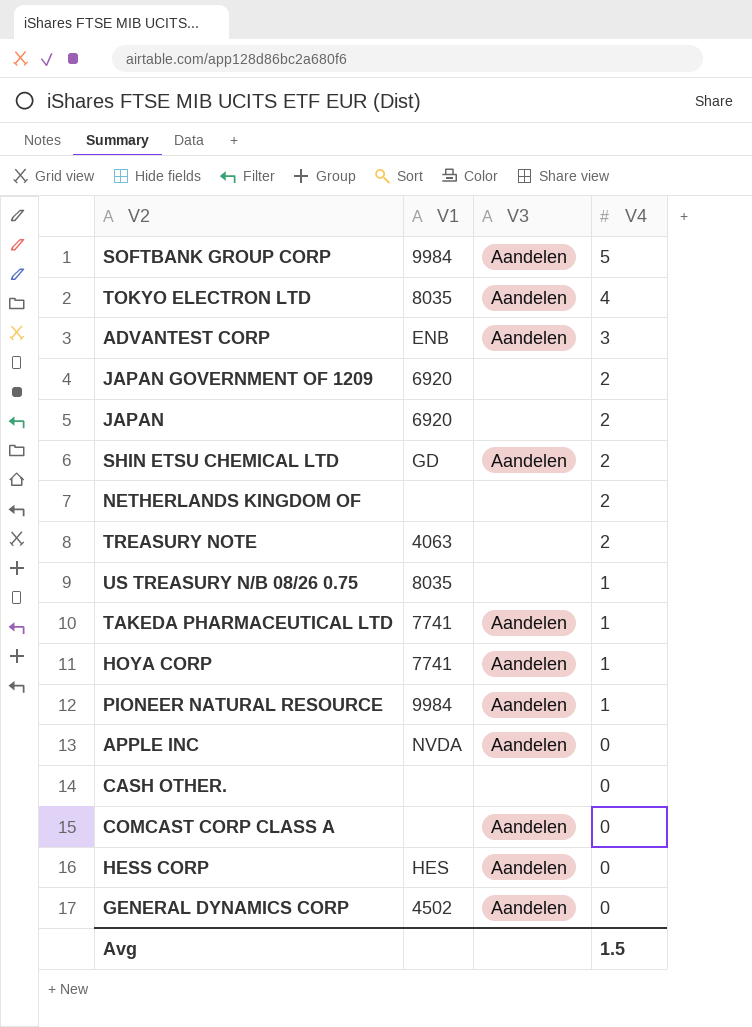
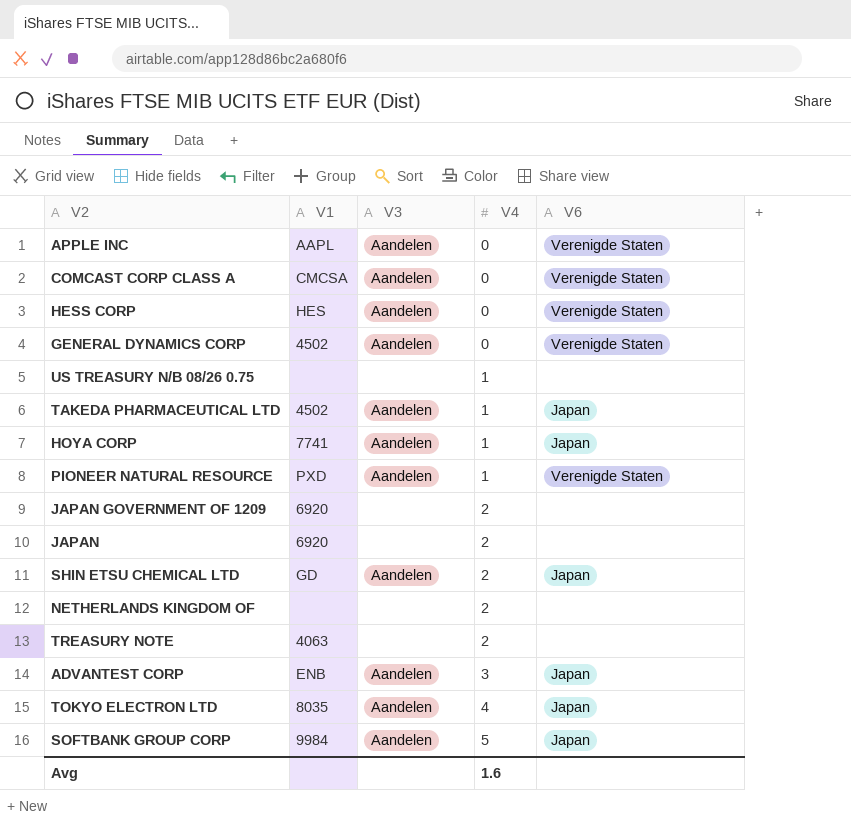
row order: V4 descending -> V4 ascending
column V6 | position: none -> 5
row CASH OTHER.: none | none | 0 -> none
APPLE INC | V1: NVDA -> AAPL
COMCAST CORP CLASS A | V1: none -> CMCSA
US TREASURY N/B 08/26 0.75 | V1: 8035 -> none
TAKEDA PHARMACEUTICAL LTD | V1: 7741 -> 4502
PIONEER NATURAL RESOURCE | V1: 9984 -> PXD
Avg | V4: 1.5 -> 1.6

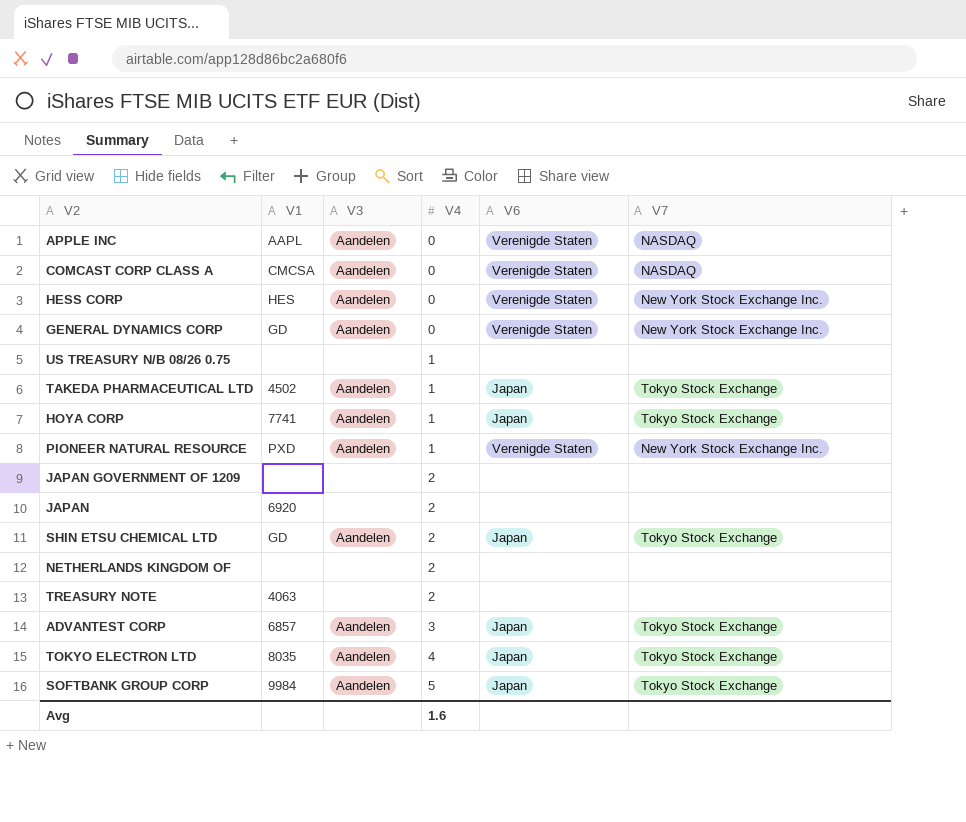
column V7 | position: none -> 6
GENERAL DYNAMICS CORP | V1: 4502 -> GD
JAPAN GOVERNMENT OF 1209 | V1: 6920 -> none
ADVANTEST CORP | V1: ENB -> 6857

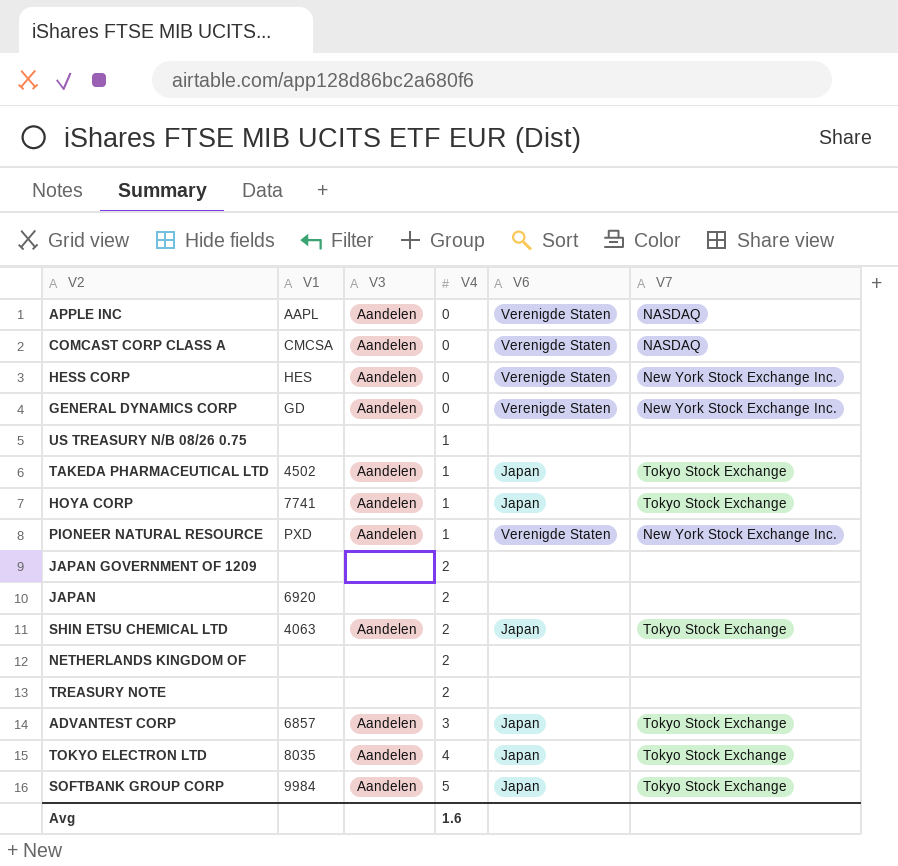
SHIN ETSU CHEMICAL LTD | V1: GD -> 4063
TREASURY NOTE | V1: 4063 -> none

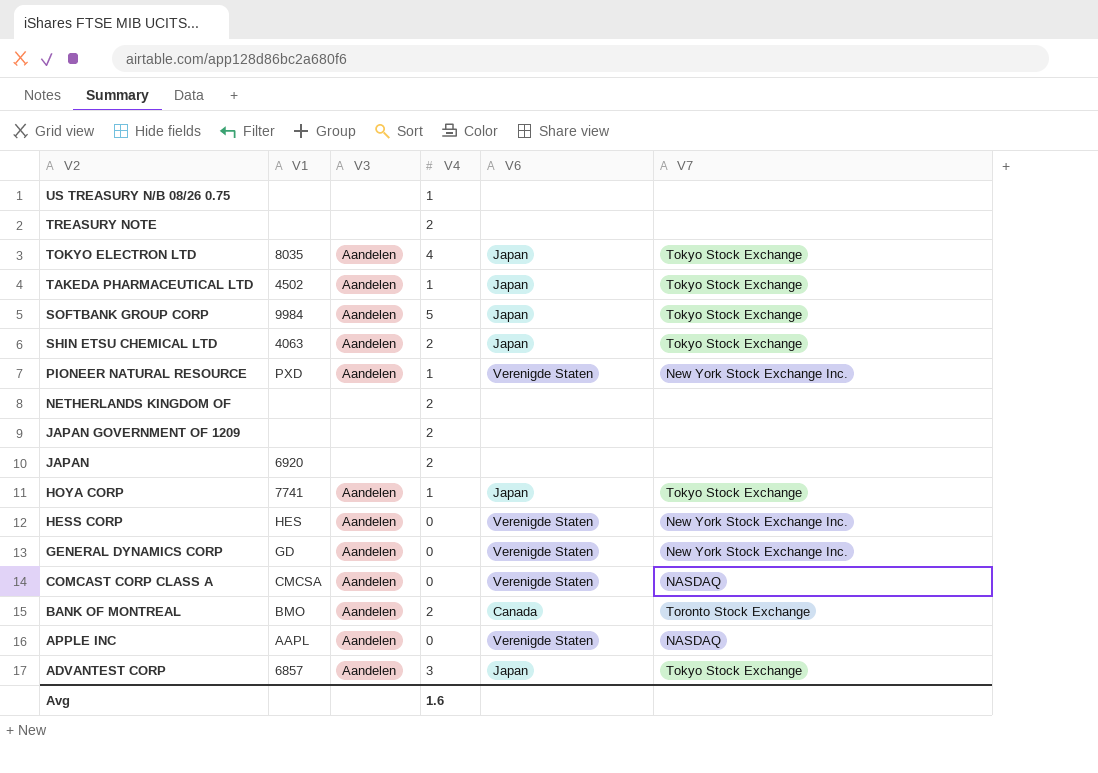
row order: V4 ascending -> V2 descending
row BANK OF MONTREAL: none -> BMO | Aandelen | 2 | Canada | Toronto Stock Exchange

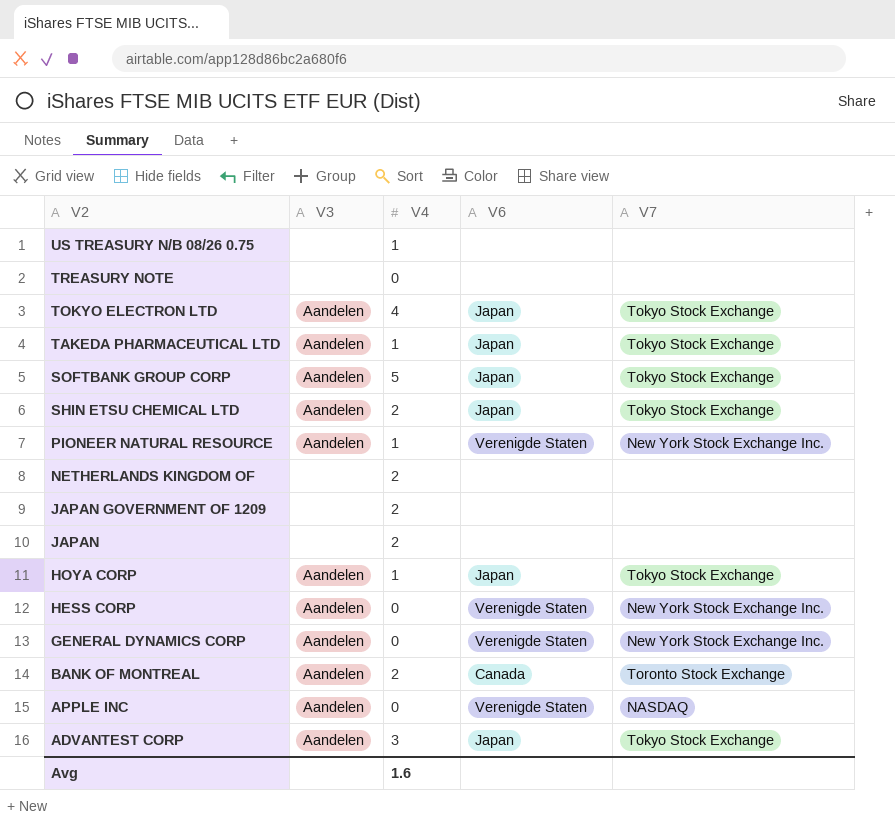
column V1 | position: 2 -> none
row COMCAST CORP CLASS A: CMCSA | Aandelen | 0 | Verenigde Staten | NASDAQ -> none
TREASURY NOTE | V4: 2 -> 0

